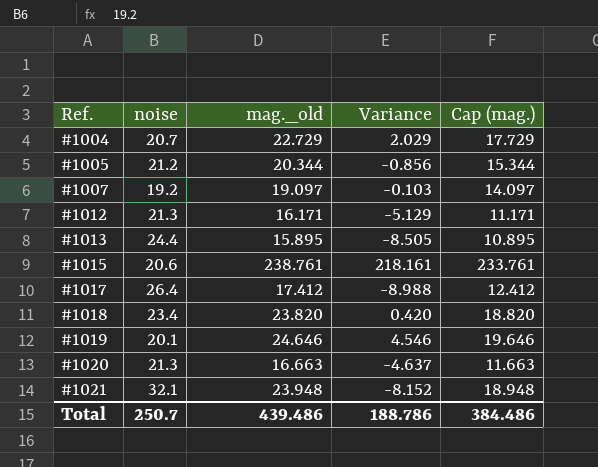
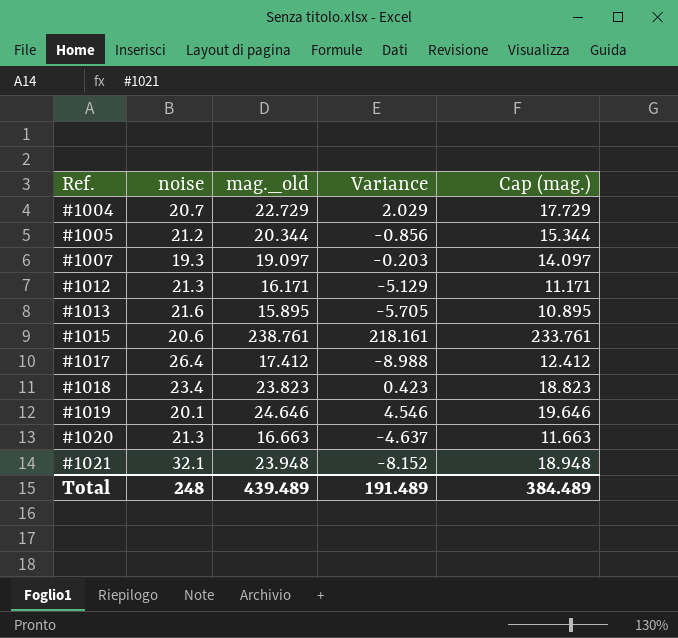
#1007 | noise: 19.2 -> 19.3
#1007 | Variance: -0.103 -> -0.203
#1013 | noise: 24.4 -> 21.6
#1013 | Variance: -8.505 -> -5.705
#1018 | mag._old: 23.820 -> 23.823
#1018 | Variance: 0.420 -> 0.423
#1018 | Cap (mag.): 18.820 -> 18.823
Total | noise: 250.7 -> 248
Total | mag._old: 439.486 -> 439.489
Total | Variance: 188.786 -> 191.489
Total | Cap (mag.): 384.486 -> 384.489

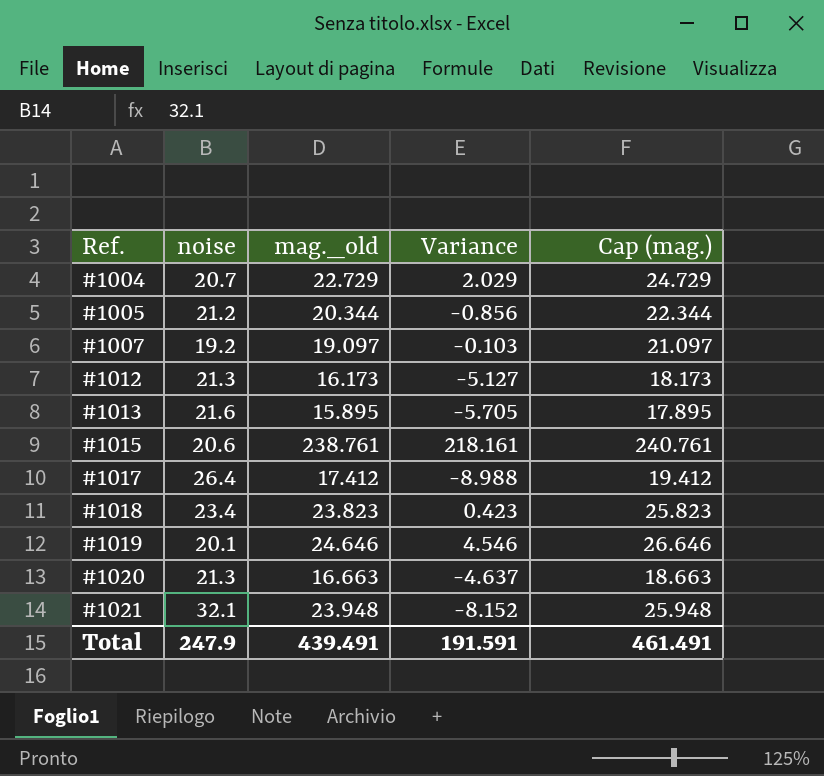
column Cap (mag.) | formula: [mag._old] - 5 -> [mag._old] + 2
#1007 | noise: 19.3 -> 19.2
#1007 | Variance: -0.203 -> -0.103
#1012 | mag._old: 16.171 -> 16.173
#1012 | Variance: -5.129 -> -5.127
Total | noise: 248 -> 247.9
Total | mag._old: 439.489 -> 439.491
Total | Variance: 191.489 -> 191.591
Total | Cap (mag.): 384.489 -> 461.491

